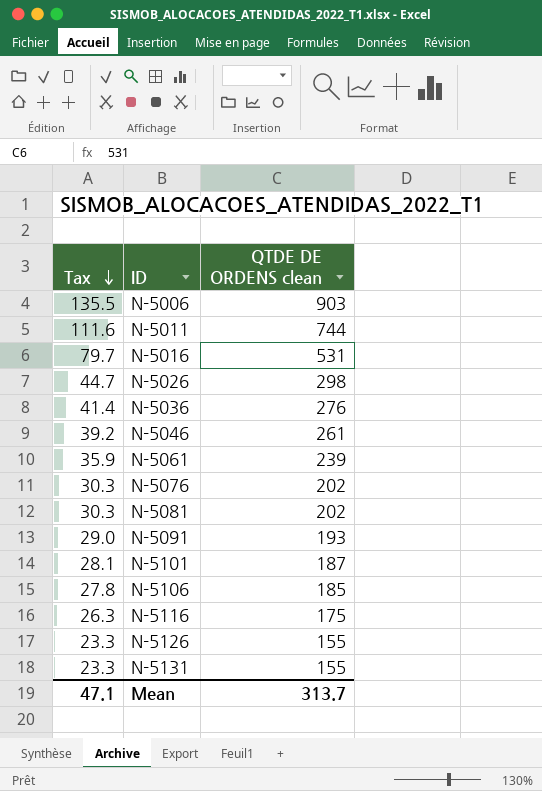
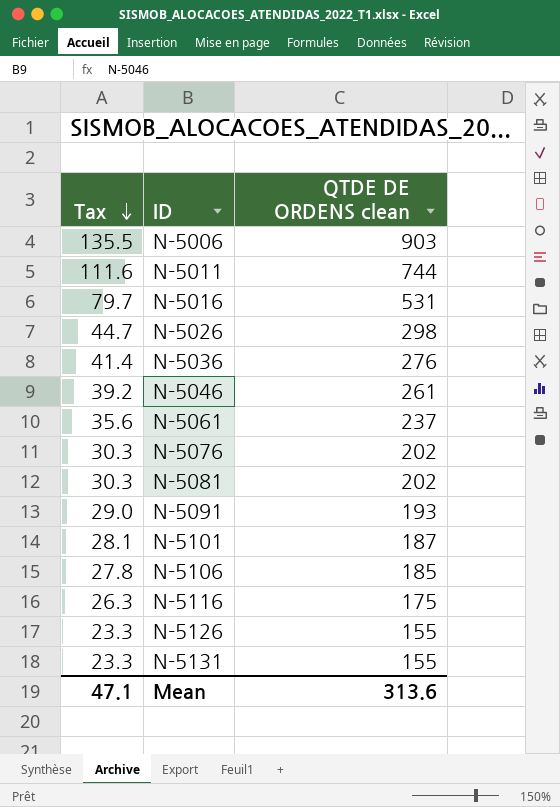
N-5061 | Tax: 35.9 -> 35.6
N-5061 | QTDE DE ORDENS clean: 239 -> 237
Mean | QTDE DE ORDENS clean: 313.7 -> 313.6

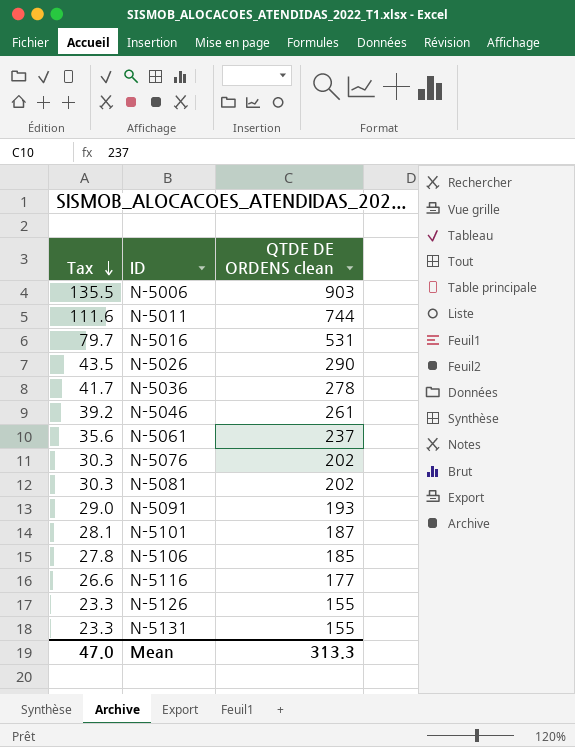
N-5026 | Tax: 44.7 -> 43.5
N-5026 | QTDE DE ORDENS clean: 298 -> 290
N-5036 | Tax: 41.4 -> 41.7
N-5036 | QTDE DE ORDENS clean: 276 -> 278
N-5116 | Tax: 26.3 -> 26.6
N-5116 | QTDE DE ORDENS clean: 175 -> 177
Mean | Tax: 47.1 -> 47.0
Mean | QTDE DE ORDENS clean: 313.6 -> 313.3

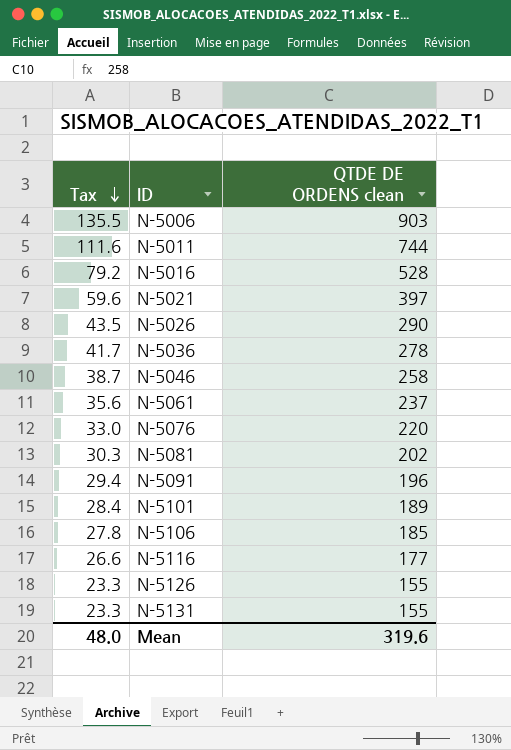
N-5016 | Tax: 79.7 -> 79.2
N-5016 | QTDE DE ORDENS clean: 531 -> 528
row N-5021: none -> 59.6 | 397
N-5046 | Tax: 39.2 -> 38.7
N-5046 | QTDE DE ORDENS clean: 261 -> 258
N-5076 | Tax: 30.3 -> 33.0
N-5076 | QTDE DE ORDENS clean: 202 -> 220
N-5091 | Tax: 29.0 -> 29.4
N-5091 | QTDE DE ORDENS clean: 193 -> 196
N-5101 | Tax: 28.1 -> 28.4
N-5101 | QTDE DE ORDENS clean: 187 -> 189
Mean | Tax: 47.0 -> 48.0
Mean | QTDE DE ORDENS clean: 313.3 -> 319.6

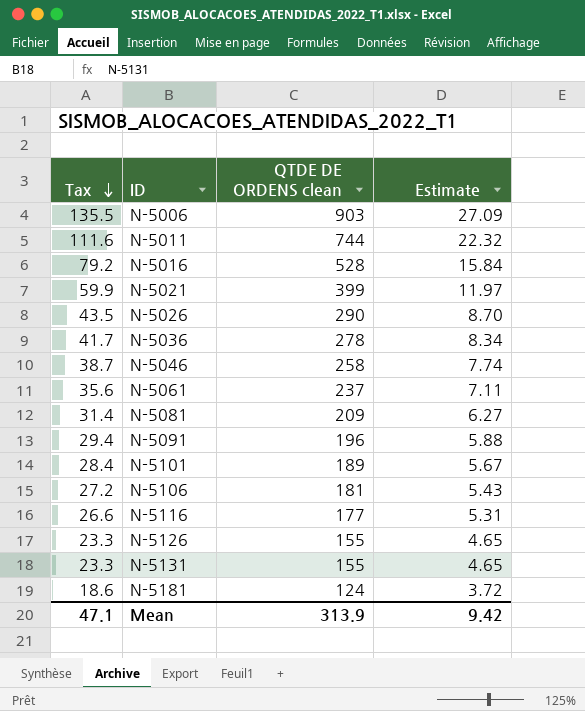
column Estimate | formula: none -> [QTDE DE ORDENS clean] * 0.03
row N-5076: 33.0 | 220 -> none
N-5021 | Tax: 59.6 -> 59.9
N-5021 | QTDE DE ORDENS clean: 397 -> 399
N-5081 | Tax: 30.3 -> 31.4
N-5081 | QTDE DE ORDENS clean: 202 -> 209
N-5106 | Tax: 27.8 -> 27.2
N-5106 | QTDE DE ORDENS clean: 185 -> 181
row N-5181: none -> 18.6 | 124 | 3.72
Mean | Tax: 48.0 -> 47.1
Mean | QTDE DE ORDENS clean: 319.6 -> 313.9

